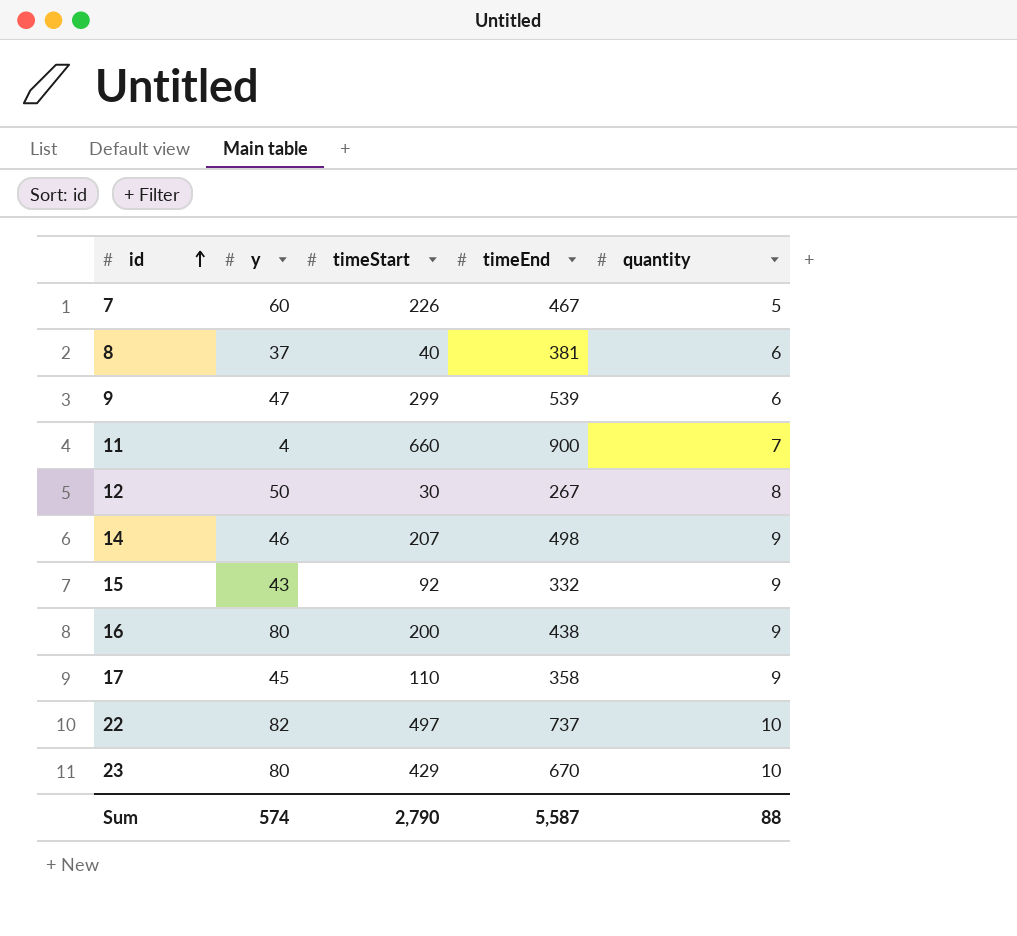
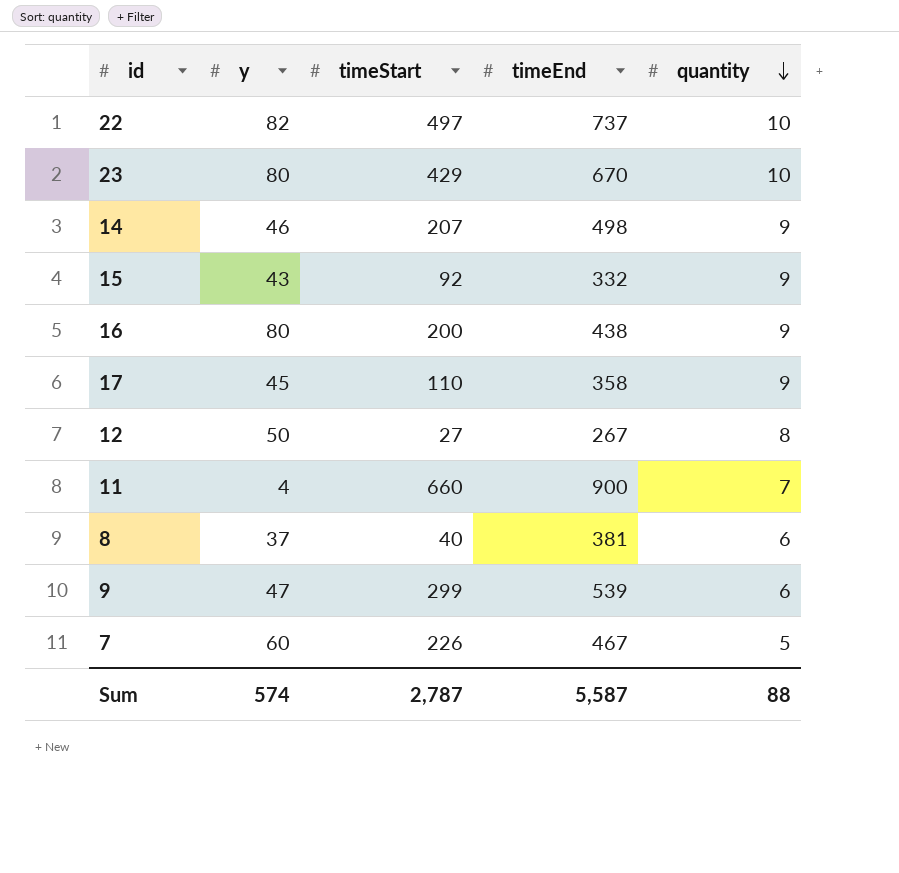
row order: id ascending -> quantity descending
12 | timeStart: 30 -> 27
Sum | timeStart: 2,790 -> 2,787

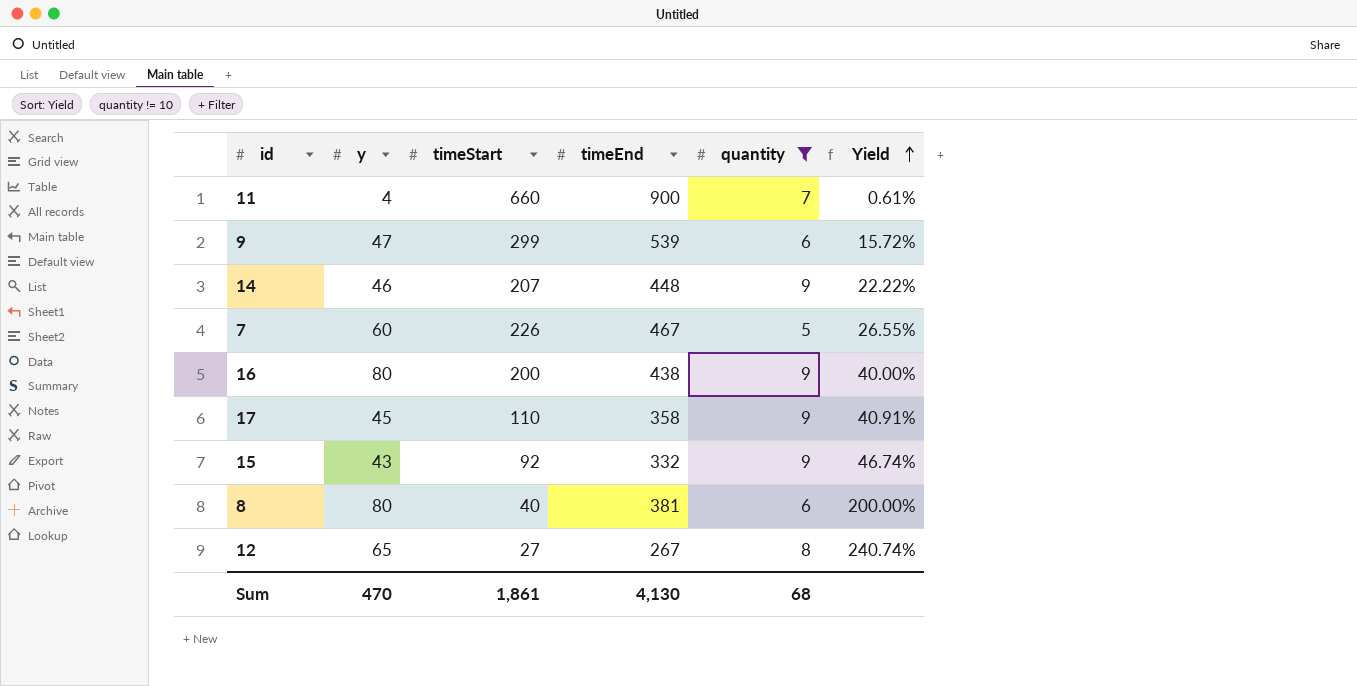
filter: none -> quantity != 10
row order: quantity descending -> Yield ascending
column Yield | formula: none -> [y] / [timeStart]
14 | timeEnd: 498 -> 448
8 | y: 37 -> 80
12 | y: 50 -> 65
Sum | y: 574 -> 470
Sum | timeStart: 2,787 -> 1,861
Sum | timeEnd: 5,587 -> 4,130
Sum | quantity: 88 -> 68

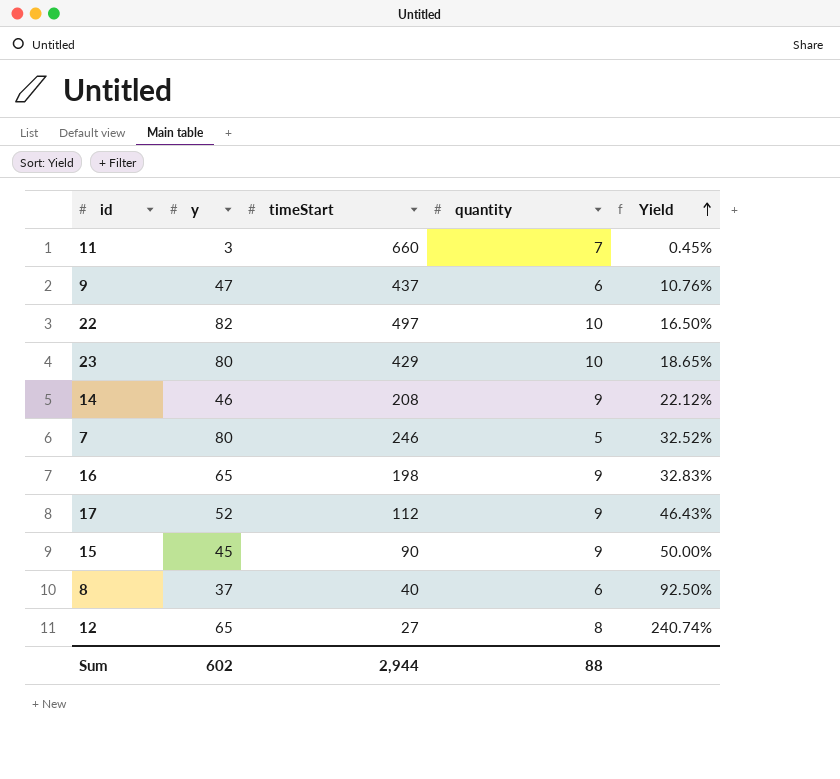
filter: quantity != 10 -> none
column timeEnd | position: 4 -> none
11 | y: 4 -> 3
11 | Yield: 0.61% -> 0.45%
9 | timeStart: 299 -> 437
9 | Yield: 15.72% -> 10.76%
14 | timeStart: 207 -> 208
14 | Yield: 22.22% -> 22.12%
7 | y: 60 -> 80
7 | timeStart: 226 -> 246
7 | Yield: 26.55% -> 32.52%
16 | y: 80 -> 65
16 | timeStart: 200 -> 198
16 | Yield: 40.00% -> 32.83%
17 | y: 45 -> 52
17 | timeStart: 110 -> 112
17 | Yield: 40.91% -> 46.43%
15 | y: 43 -> 45
15 | timeStart: 92 -> 90
15 | Yield: 46.74% -> 50.00%
8 | y: 80 -> 37
8 | Yield: 200.00% -> 92.50%
Sum | y: 470 -> 602
Sum | timeStart: 1,861 -> 2,944
Sum | quantity: 68 -> 88

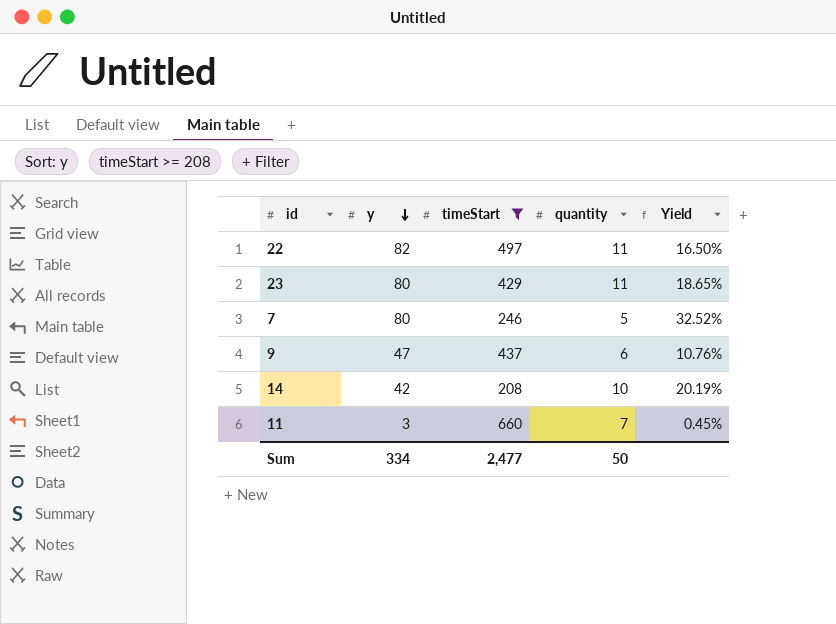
filter: none -> timeStart >= 208
row order: Yield ascending -> y descending
22 | quantity: 10 -> 11
23 | quantity: 10 -> 11
14 | y: 46 -> 42
14 | quantity: 9 -> 10
14 | Yield: 22.12% -> 20.19%
Sum | y: 602 -> 334
Sum | timeStart: 2,944 -> 2,477
Sum | quantity: 88 -> 50

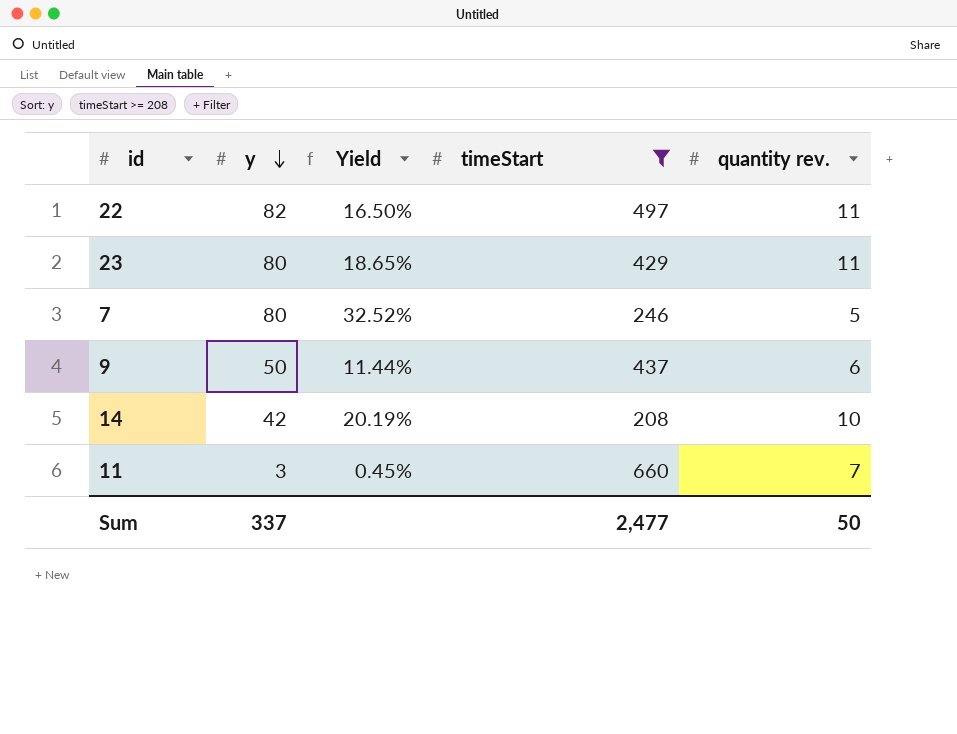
column Yield | position: 5 -> 3
column name: quantity -> quantity rev.
9 | y: 47 -> 50
9 | Yield: 10.76% -> 11.44%
Sum | y: 334 -> 337

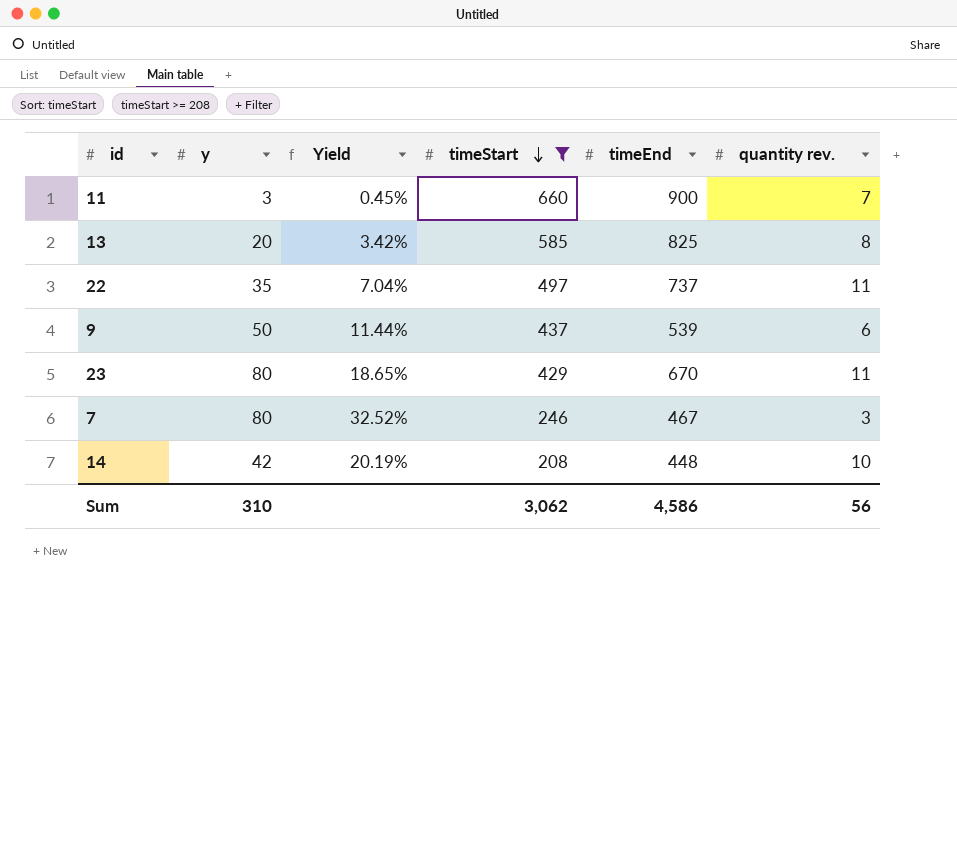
row order: y descending -> timeStart descending
column timeEnd | position: none -> 5
row 13: none -> 20 | 3.42% | 585 | 825 | 8
22 | y: 82 -> 35
22 | Yield: 16.50% -> 7.04%
7 | quantity rev.: 5 -> 3
Sum | y: 337 -> 310
Sum | timeStart: 2,477 -> 3,062
Sum | quantity rev.: 50 -> 56

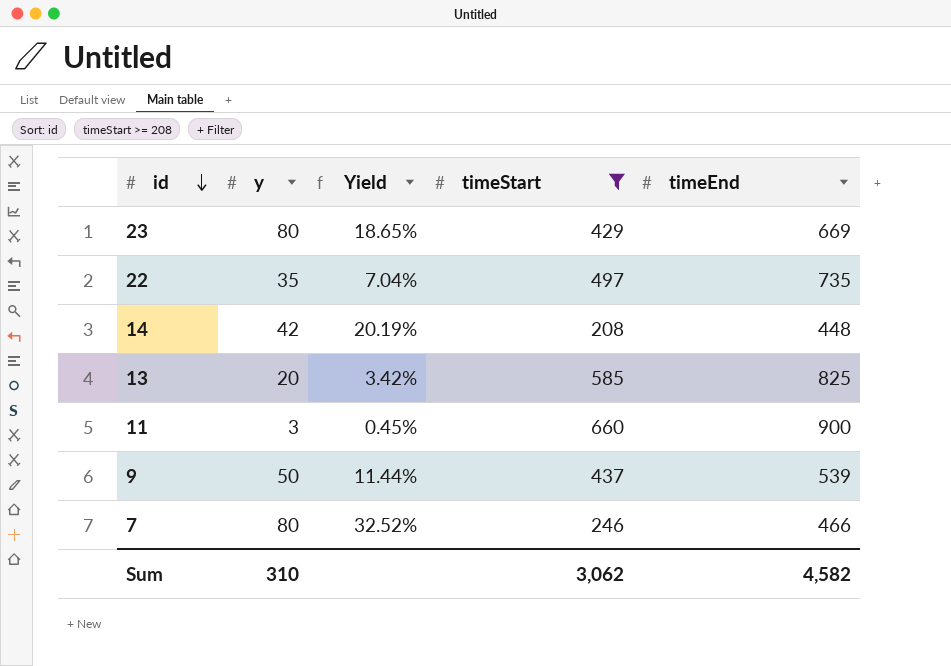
row order: timeStart descending -> id descending
column quantity rev. | position: 6 -> none
23 | timeEnd: 670 -> 669
22 | timeEnd: 737 -> 735
7 | timeEnd: 467 -> 466
Sum | timeEnd: 4,586 -> 4,582

